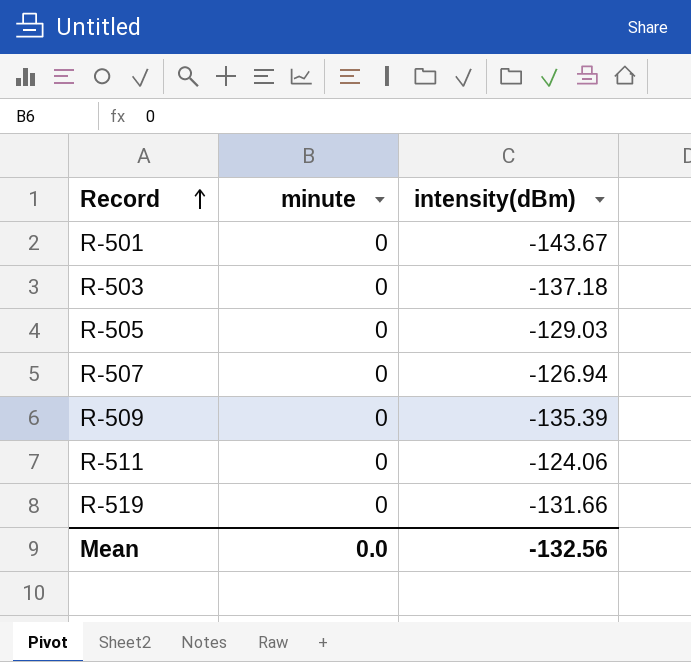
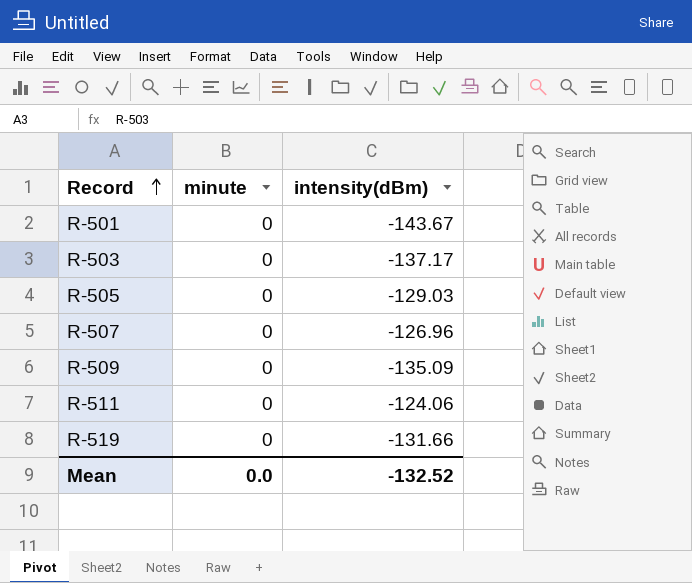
R-503 | intensity(dBm): -137.18 -> -137.17
R-507 | intensity(dBm): -126.94 -> -126.96
R-509 | intensity(dBm): -135.39 -> -135.09
Mean | intensity(dBm): -132.56 -> -132.52

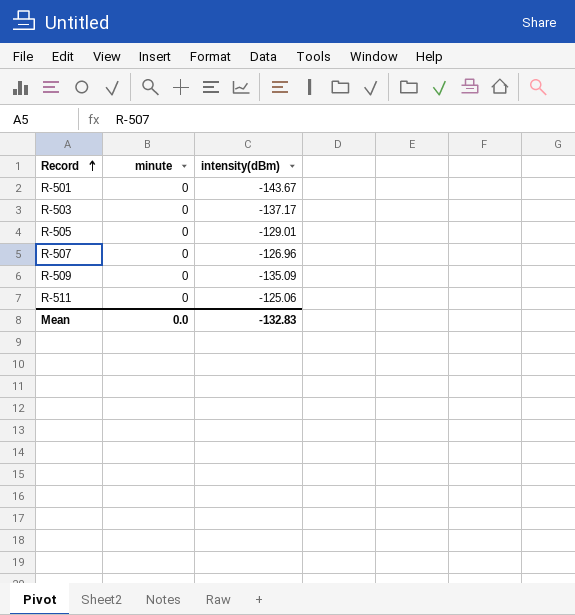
row R-519: 0 | -131.66 -> none
R-505 | intensity(dBm): -129.03 -> -129.01
R-511 | intensity(dBm): -124.06 -> -125.06
Mean | intensity(dBm): -132.52 -> -132.83

